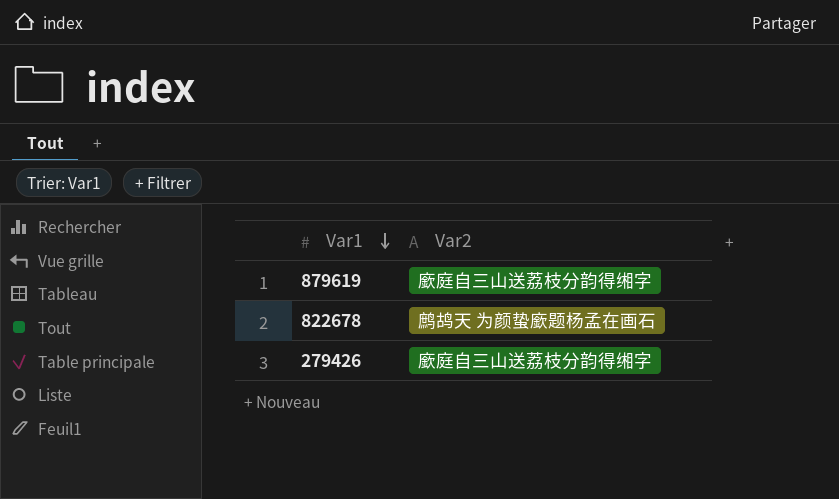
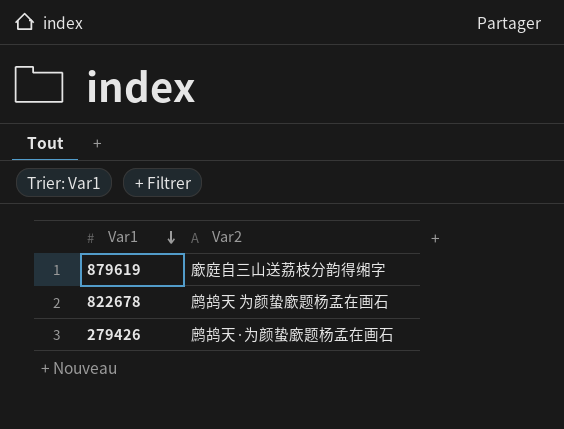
279426 | Var2: 廞庭自三山送荔枝分韵得缃字 -> 鹧鸪天·为颜蛰廞题杨孟在画石

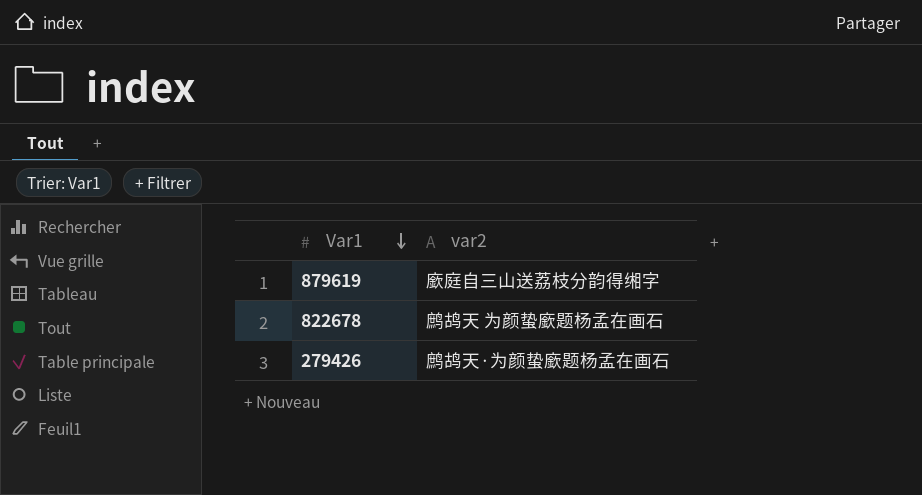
column name: Var2 -> var2

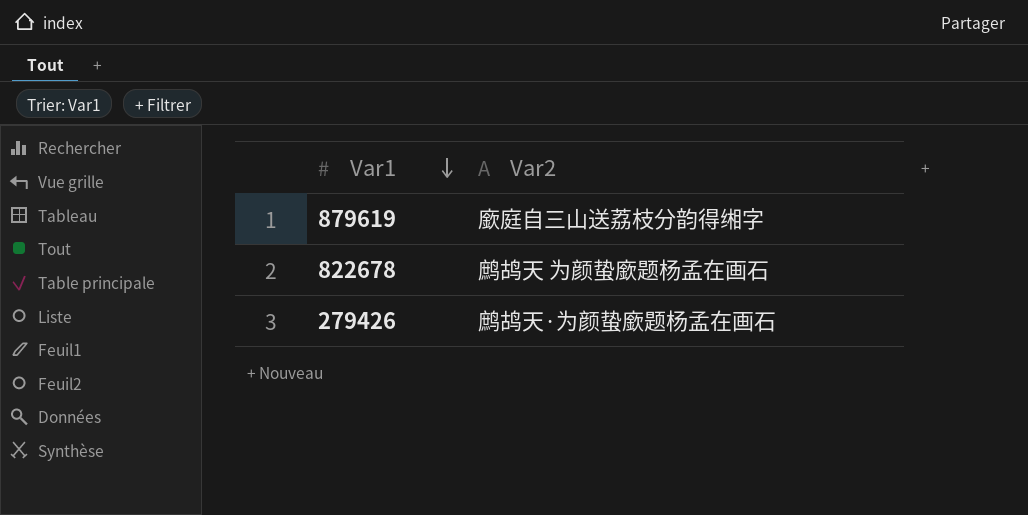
column name: var2 -> Var2

